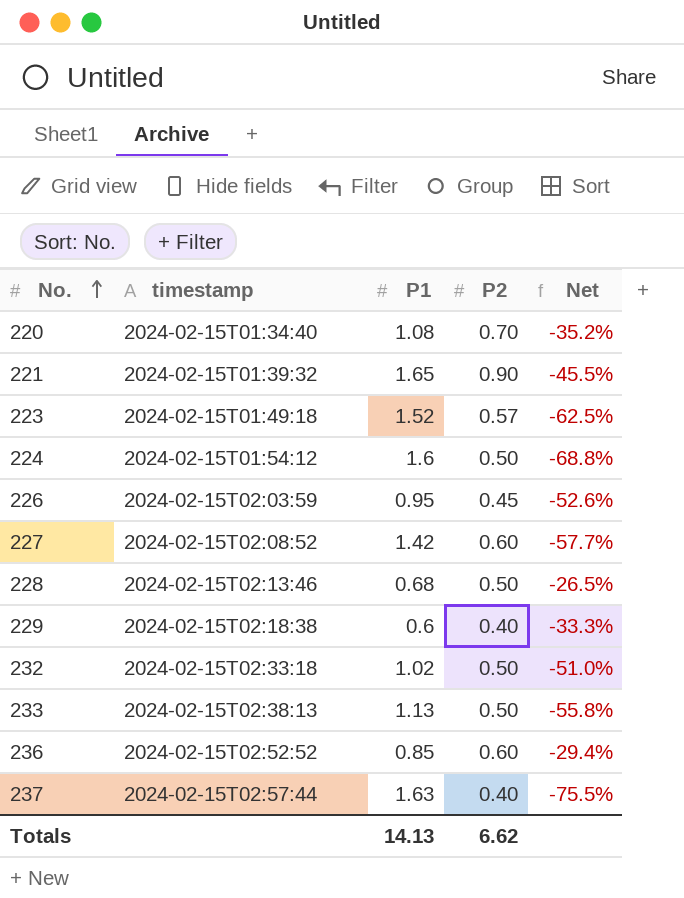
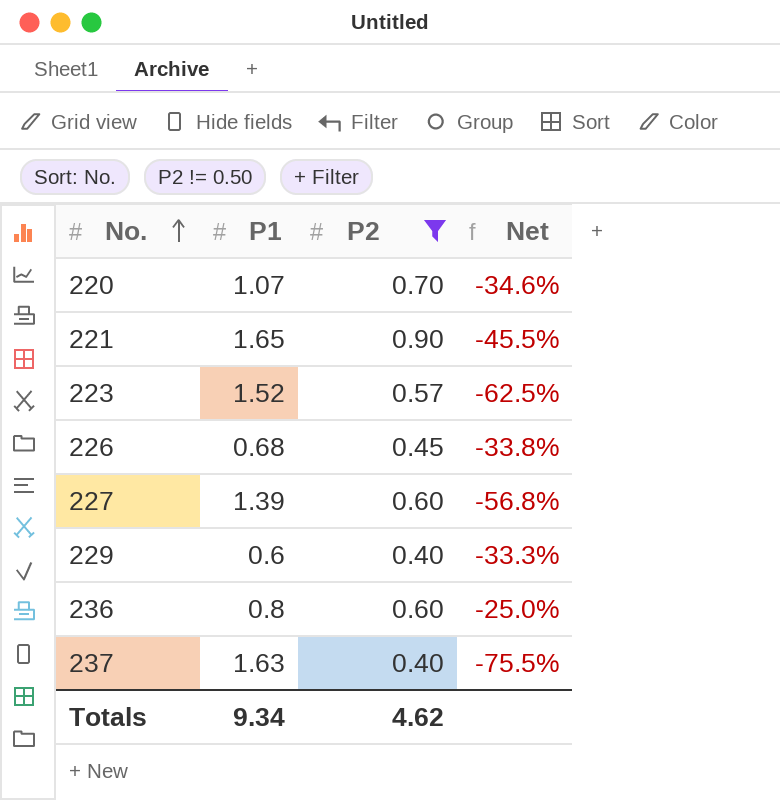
filter: none -> P2 != 0.50
column timestamp | position: 2 -> none
220 | P1: 1.08 -> 1.07
220 | Net: -35.2% -> -34.6%
226 | P1: 0.95 -> 0.68
226 | Net: -52.6% -> -33.8%
227 | P1: 1.42 -> 1.39
227 | Net: -57.7% -> -56.8%
236 | P1: 0.85 -> 0.8
236 | Net: -29.4% -> -25.0%
Totals | P1: 14.13 -> 9.34
Totals | P2: 6.62 -> 4.62

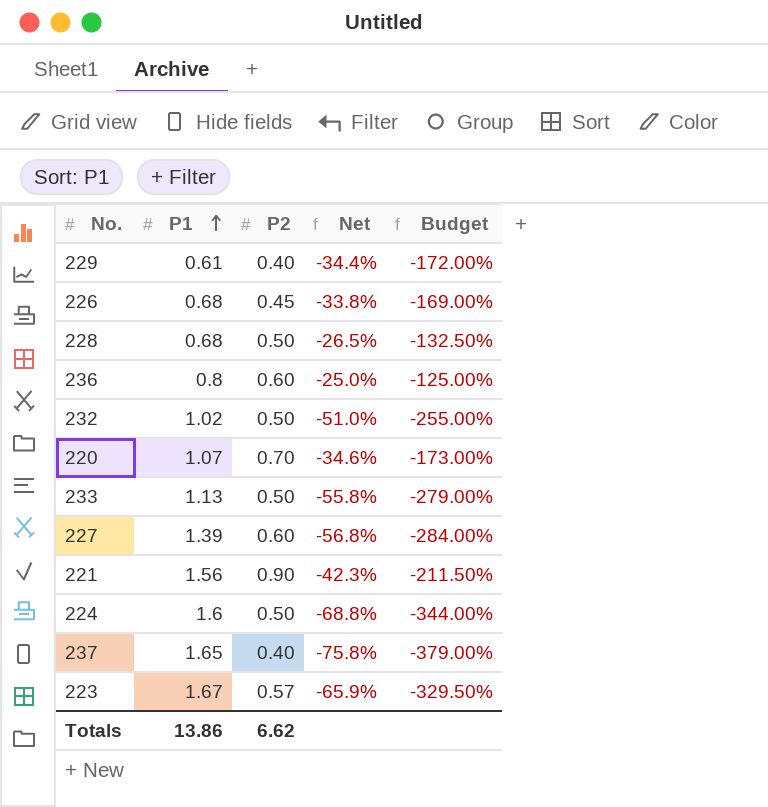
filter: P2 != 0.50 -> none
row order: No. ascending -> P1 ascending
column Budget | formula: none -> [Net] * 5
229 | P1: 0.6 -> 0.61
229 | Net: -33.3% -> -34.4%
221 | P1: 1.65 -> 1.56
221 | Net: -45.5% -> -42.3%
237 | P1: 1.63 -> 1.65
237 | Net: -75.5% -> -75.8%
223 | P1: 1.52 -> 1.67
223 | Net: -62.5% -> -65.9%
Totals | P1: 9.34 -> 13.86
Totals | P2: 4.62 -> 6.62

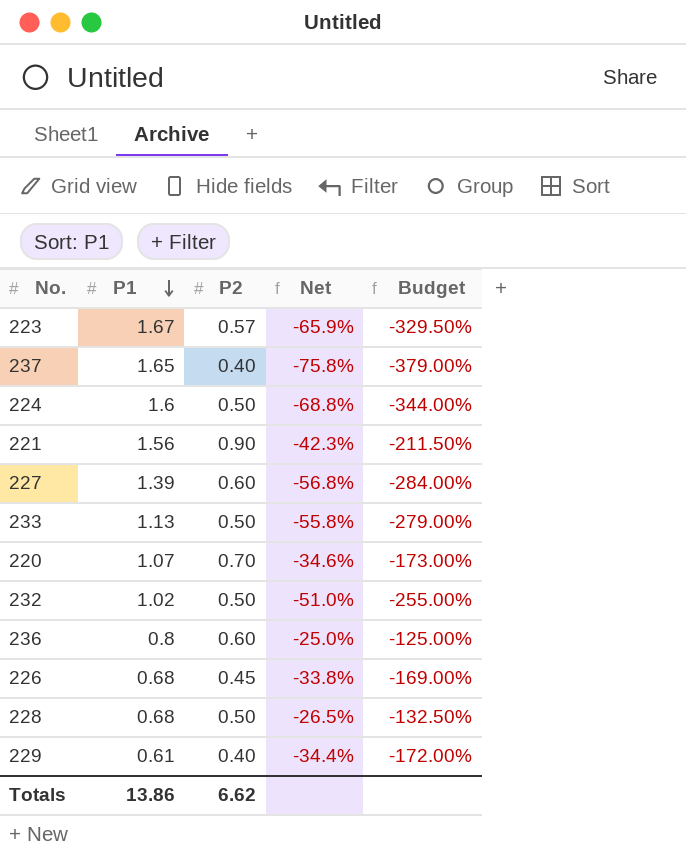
row order: P1 ascending -> P1 descending

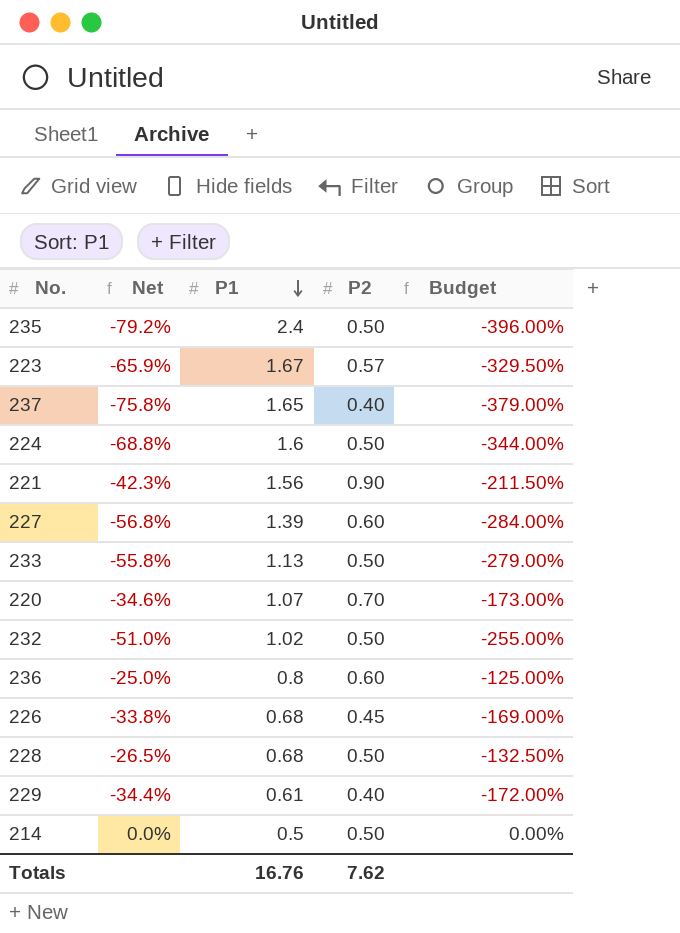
column Net | position: 4 -> 2
row 235: none -> -79.2% | 2.4 | 0.50 | -396.00%
row 214: none -> 0.0% | 0.5 | 0.50 | 0.00%
Totals | P1: 13.86 -> 16.76
Totals | P2: 6.62 -> 7.62

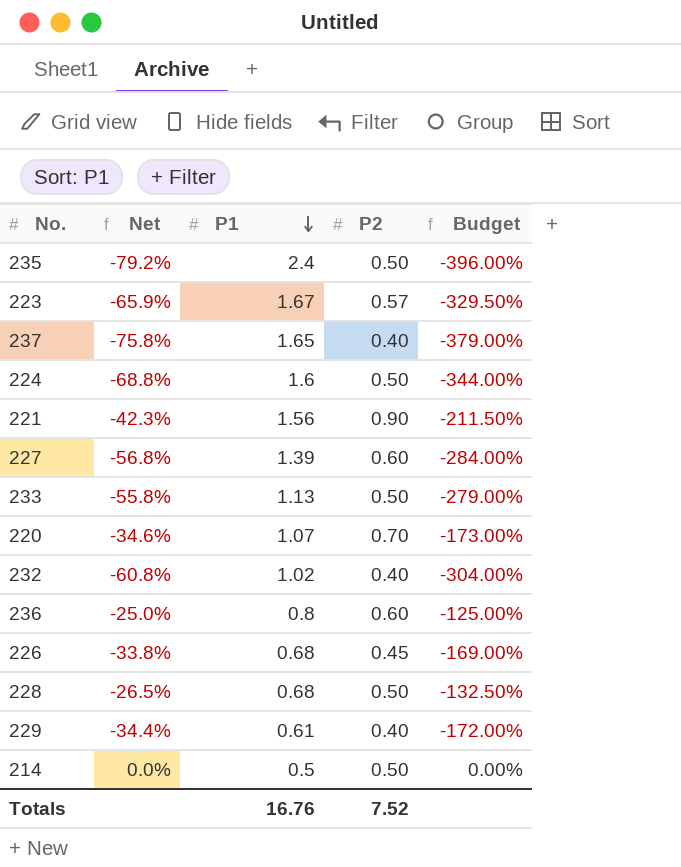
232 | Net: -51.0% -> -60.8%
232 | P2: 0.50 -> 0.40
232 | Budget: -255.00% -> -304.00%
Totals | P2: 7.62 -> 7.52

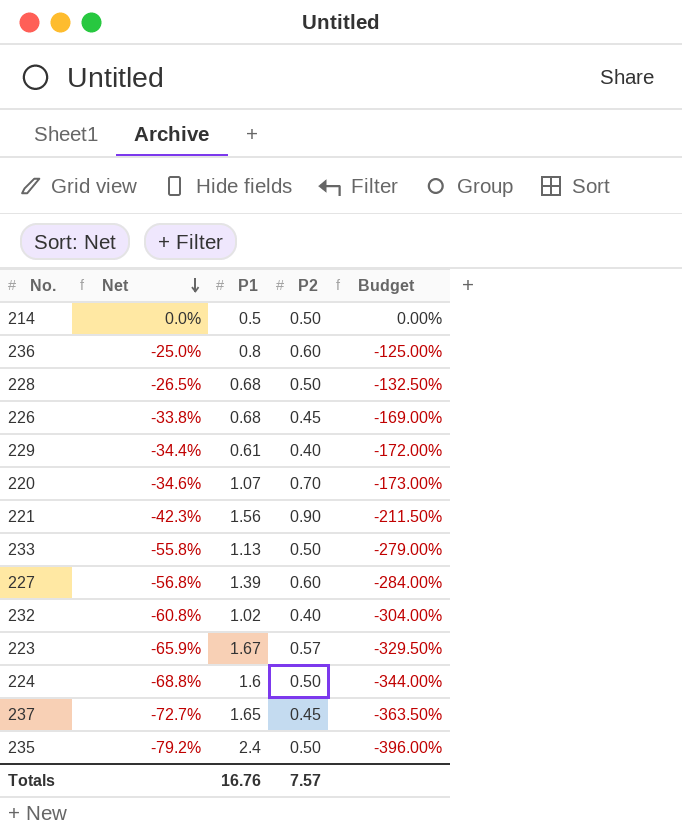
row order: P1 descending -> Net descending
237 | Net: -75.8% -> -72.7%
237 | P2: 0.40 -> 0.45
237 | Budget: -379.00% -> -363.50%
Totals | P2: 7.52 -> 7.57

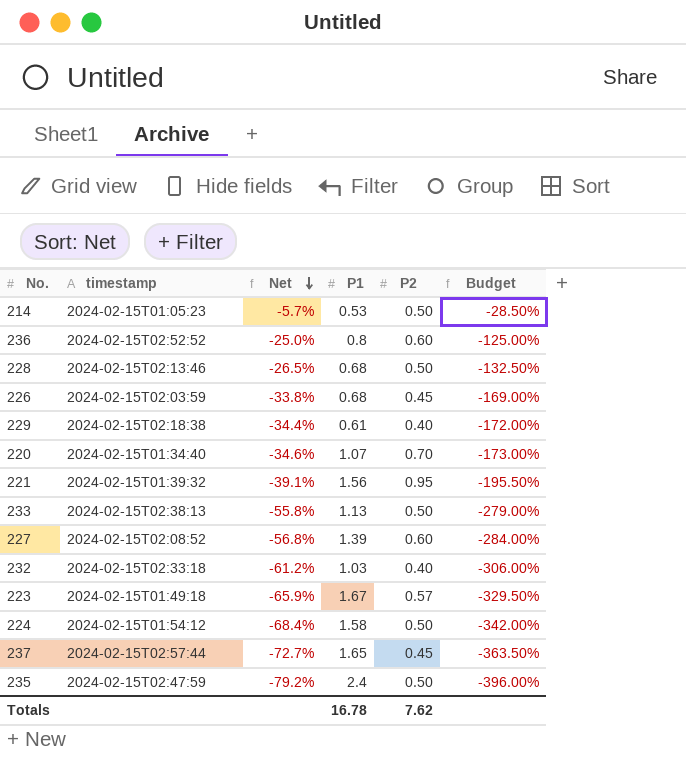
column timestamp | position: none -> 2
214 | Net: 0.0% -> -5.7%
214 | P1: 0.5 -> 0.53
214 | Budget: 0.00% -> -28.50%
221 | Net: -42.3% -> -39.1%
221 | P2: 0.90 -> 0.95
221 | Budget: -211.50% -> -195.50%
232 | Net: -60.8% -> -61.2%
232 | P1: 1.02 -> 1.03
232 | Budget: -304.00% -> -306.00%
224 | Net: -68.8% -> -68.4%
224 | P1: 1.6 -> 1.58
224 | Budget: -344.00% -> -342.00%
Totals | P1: 16.76 -> 16.78
Totals | P2: 7.57 -> 7.62

